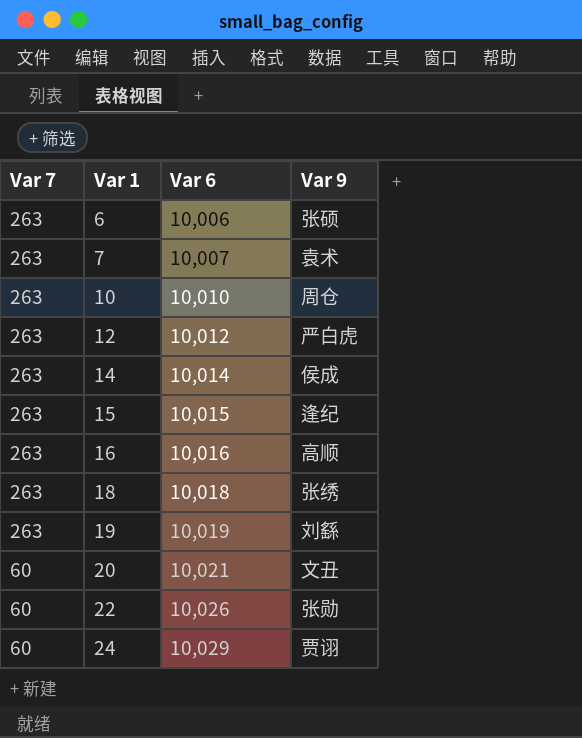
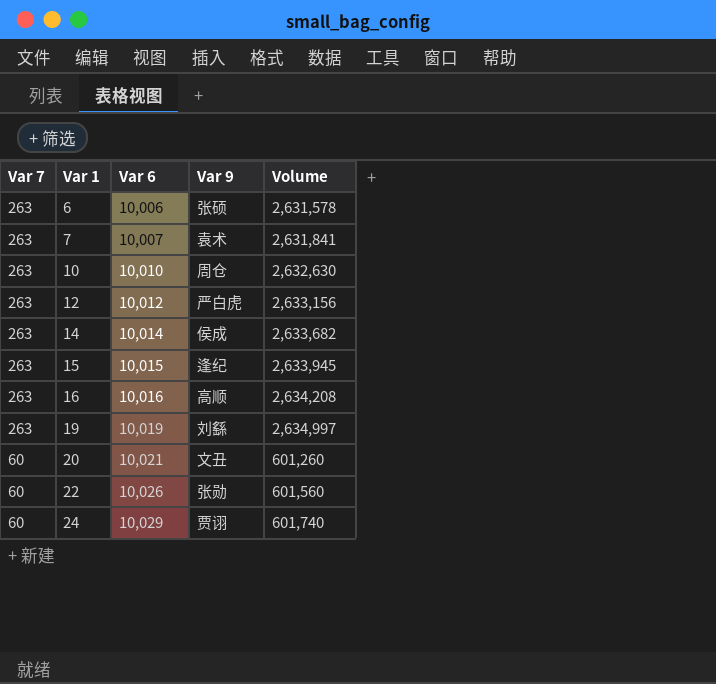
column Volume | formula: none -> [Var 7] * [Var 6]
row 18: 263 | 10,018 | 张绣 -> none

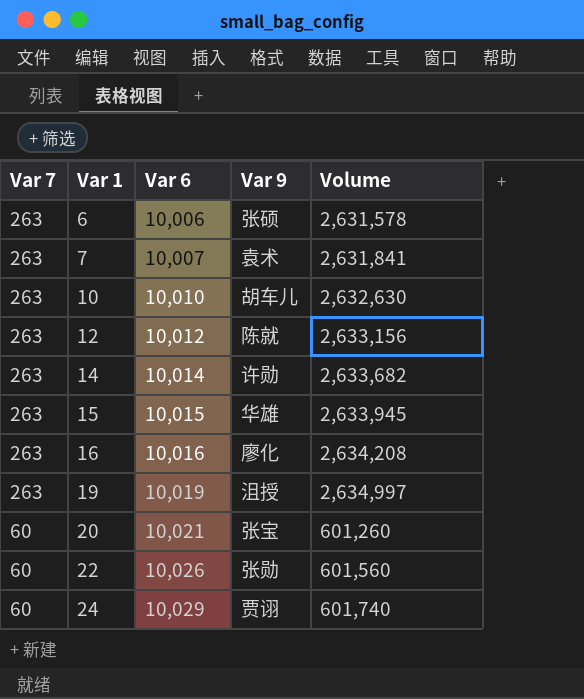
10 | Var 9: 周仓 -> 胡车儿
12 | Var 9: 严白虎 -> 陈就
14 | Var 9: 侯成 -> 许勋
15 | Var 9: 逢纪 -> 华雄
16 | Var 9: 高顺 -> 廖化
19 | Var 9: 刘繇 -> 沮授
20 | Var 9: 文丑 -> 张宝

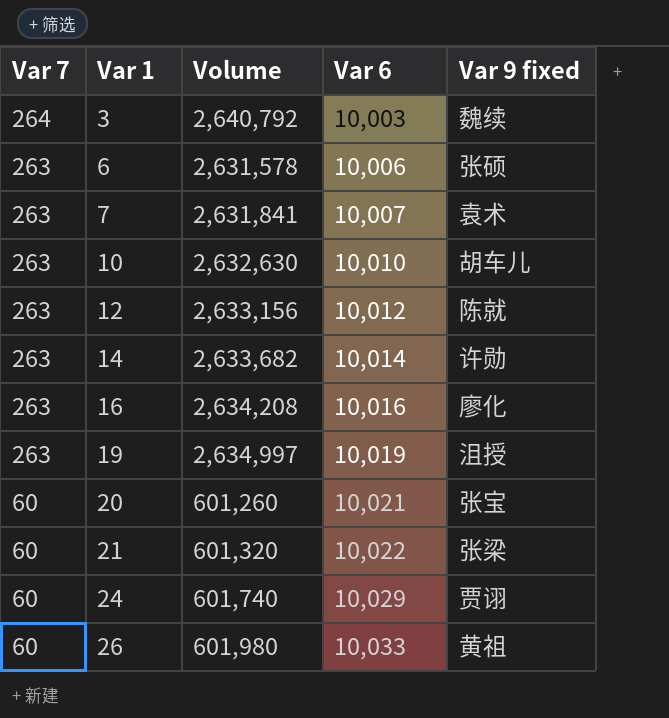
column Volume | position: 5 -> 3
column name: Var 9 -> Var 9 fixed
row 15: 263 | 10,015 | 华雄 | 2,633,945 -> none
row 22: 60 | 10,026 | 张勋 | 601,560 -> none
row 3: none -> 264 | 2,640,792 | 10,003 | 魏续
row 21: none -> 60 | 601,320 | 10,022 | 张梁
row 26: none -> 60 | 601,980 | 10,033 | 黄祖

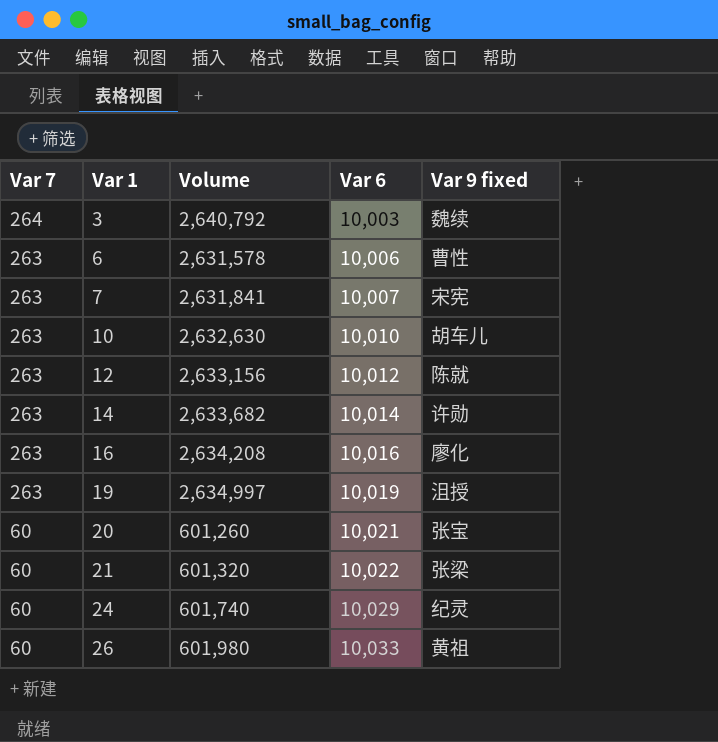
6 | Var 9 fixed: 张硕 -> 曹性
7 | Var 9 fixed: 袁术 -> 宋宪
24 | Var 9 fixed: 贾诩 -> 纪灵

